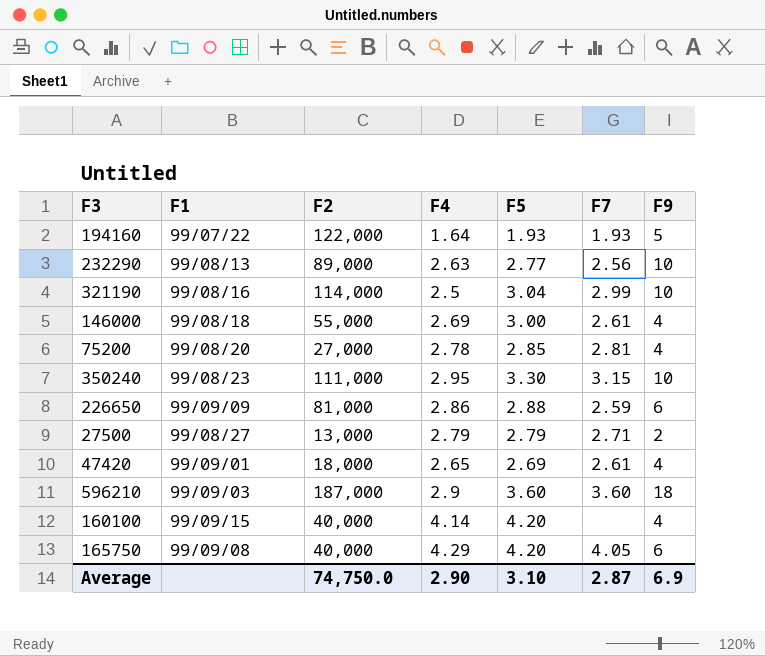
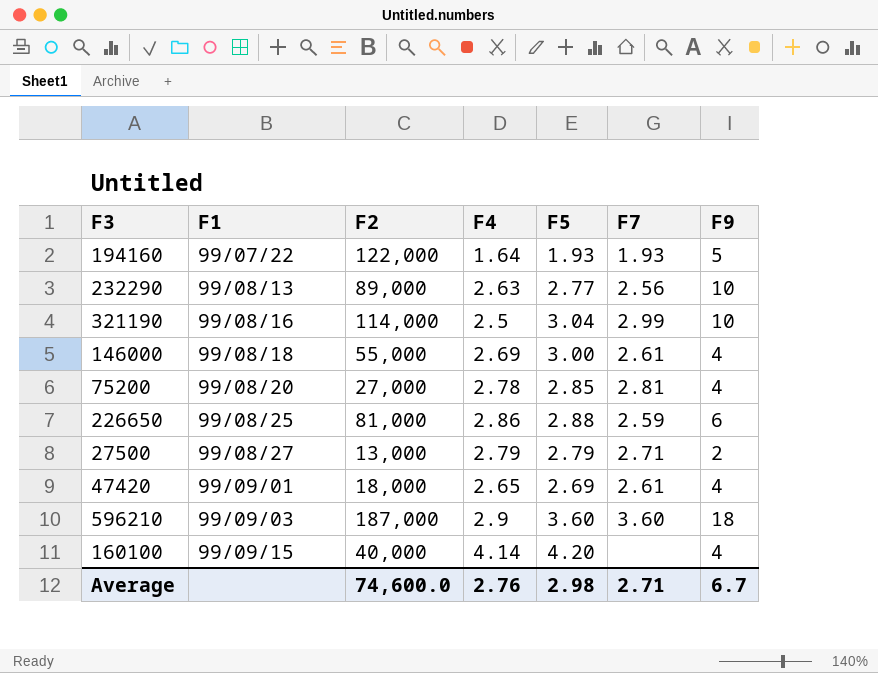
row 350240: 99/08/23 | 111,000 | 2.95 | 3.30 | 3.15 | 10 -> none
row 165750: 99/09/08 | 40,000 | 4.29 | 4.20 | 4.05 | 6 -> none
226650 | F1: 99/09/09 -> 99/08/25
Average | F2: 74,750.0 -> 74,600.0
Average | F4: 2.90 -> 2.76
Average | F5: 3.10 -> 2.98
Average | F7: 2.87 -> 2.71
Average | F9: 6.9 -> 6.7

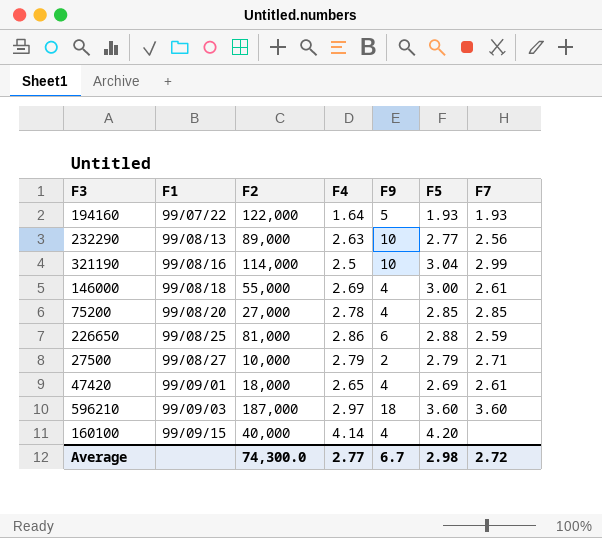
column F9 | position: 7 -> 5
75200 | F7: 2.81 -> 2.85
27500 | F2: 13,000 -> 10,000
596210 | F4: 2.9 -> 2.97
Average | F2: 74,600.0 -> 74,300.0
Average | F4: 2.76 -> 2.77
Average | F7: 2.71 -> 2.72

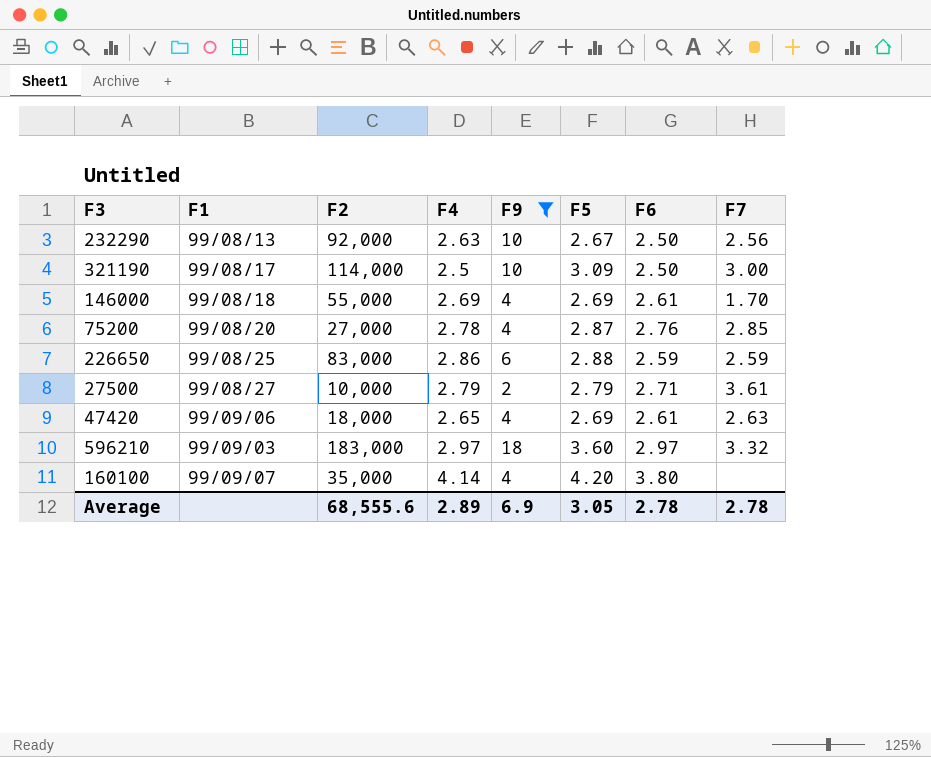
filter: none -> F9 != 5
column F6 | position: none -> 7
232290 | F2: 89,000 -> 92,000
232290 | F5: 2.77 -> 2.67
321190 | F1: 99/08/16 -> 99/08/17
321190 | F5: 3.04 -> 3.09
321190 | F7: 2.99 -> 3.00
146000 | F5: 3.00 -> 2.69
146000 | F7: 2.61 -> 1.70
75200 | F5: 2.85 -> 2.87
226650 | F2: 81,000 -> 83,000
27500 | F7: 2.71 -> 3.61
47420 | F1: 99/09/01 -> 99/09/06
47420 | F7: 2.61 -> 2.63
596210 | F2: 187,000 -> 183,000
596210 | F7: 3.60 -> 3.32
160100 | F1: 99/09/15 -> 99/09/07
160100 | F2: 40,000 -> 35,000
Average | F2: 74,300.0 -> 68,555.6
Average | F4: 2.77 -> 2.89
Average | F9: 6.7 -> 6.9
Average | F5: 2.98 -> 3.05
Average | F7: 2.72 -> 2.78

